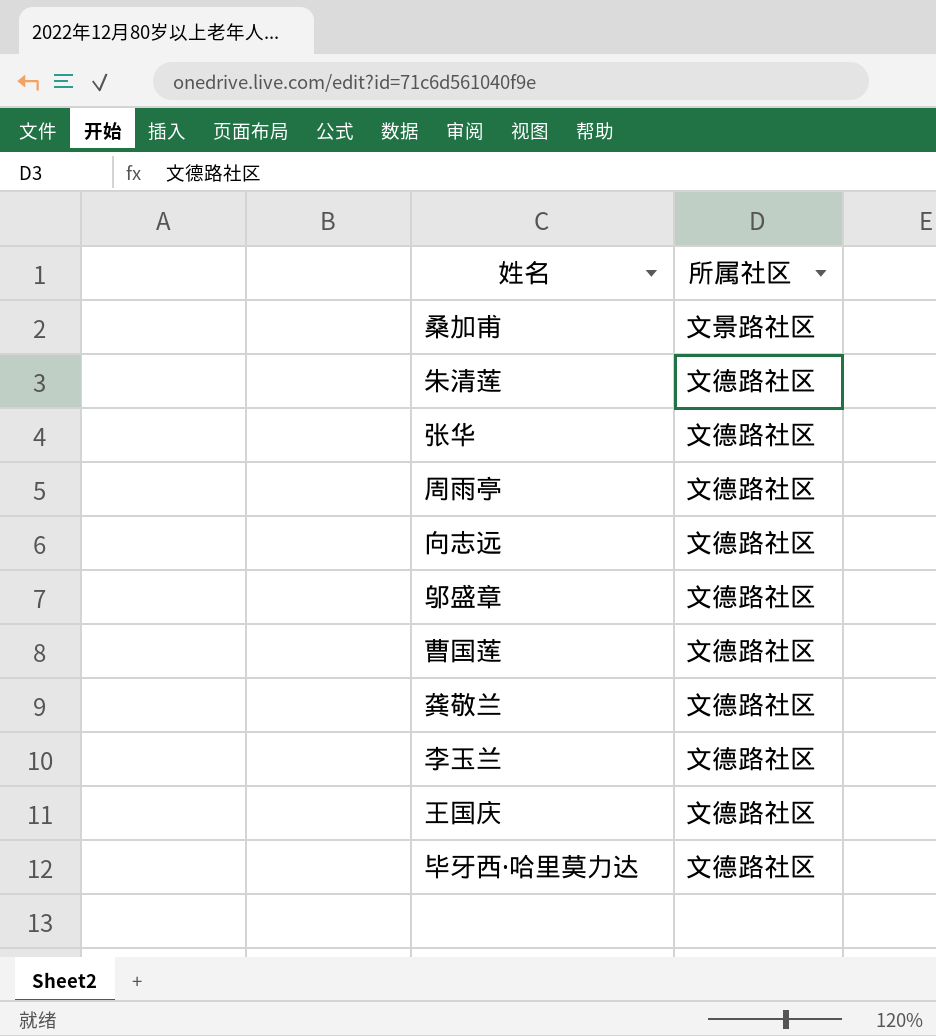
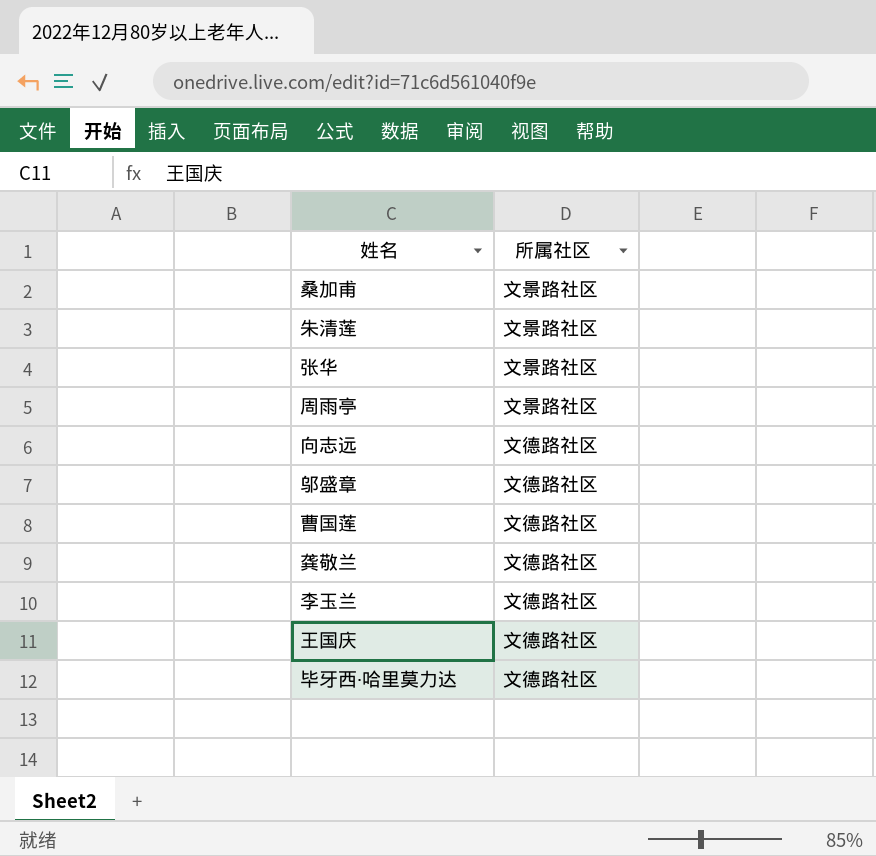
朱清莲 | 所属社区: 文德路社区 -> 文景路社区
张华 | 所属社区: 文德路社区 -> 文景路社区
周雨亭 | 所属社区: 文德路社区 -> 文景路社区

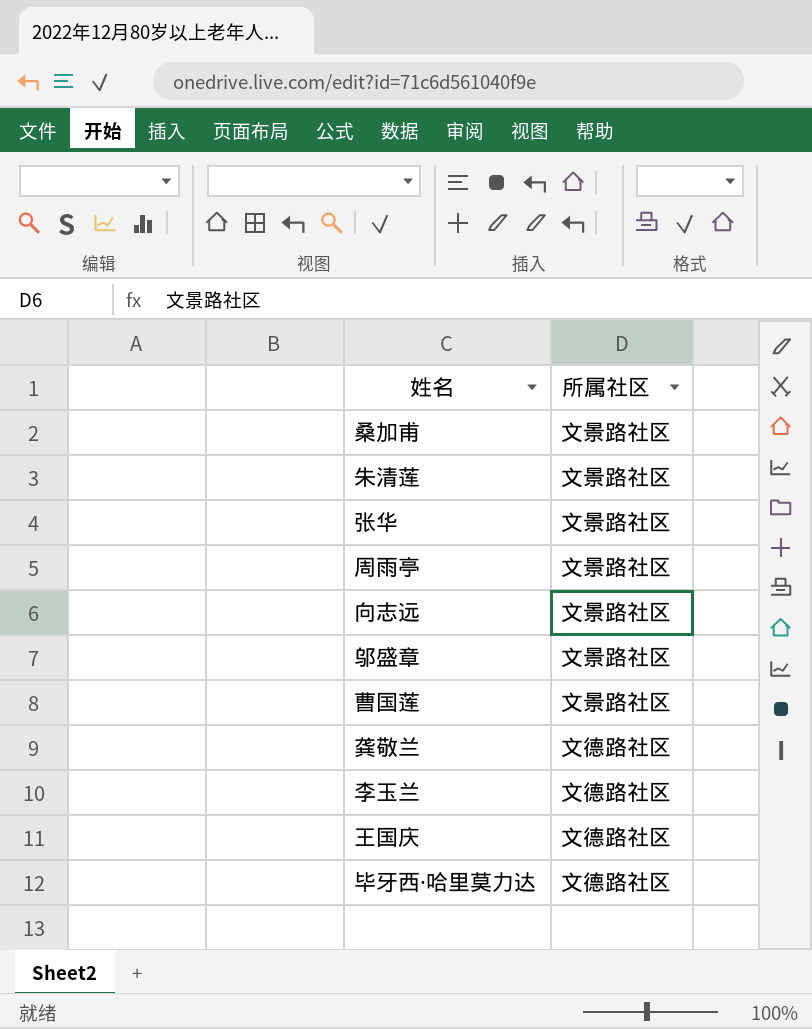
向志远 | 所属社区: 文德路社区 -> 文景路社区
邬盛章 | 所属社区: 文德路社区 -> 文景路社区
曹国莲 | 所属社区: 文德路社区 -> 文景路社区

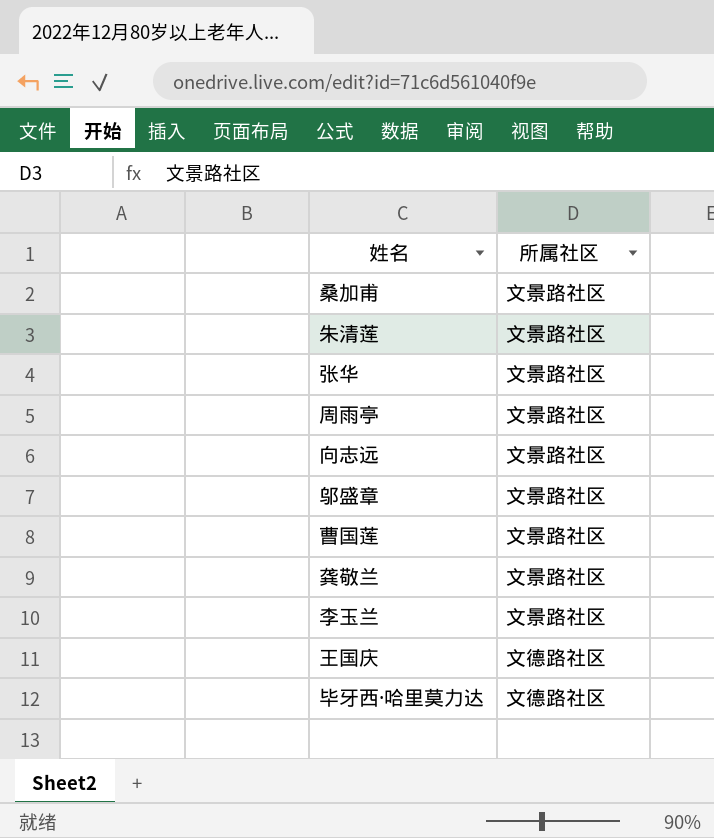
龚敬兰 | 所属社区: 文德路社区 -> 文景路社区
李玉兰 | 所属社区: 文德路社区 -> 文景路社区

